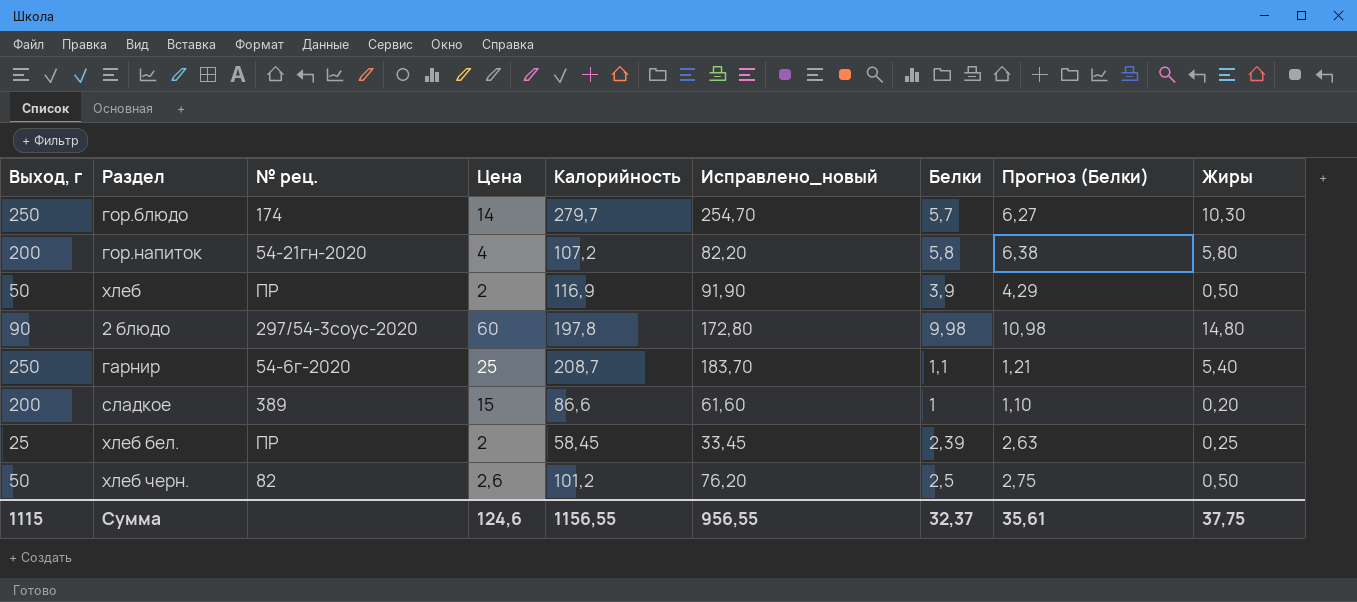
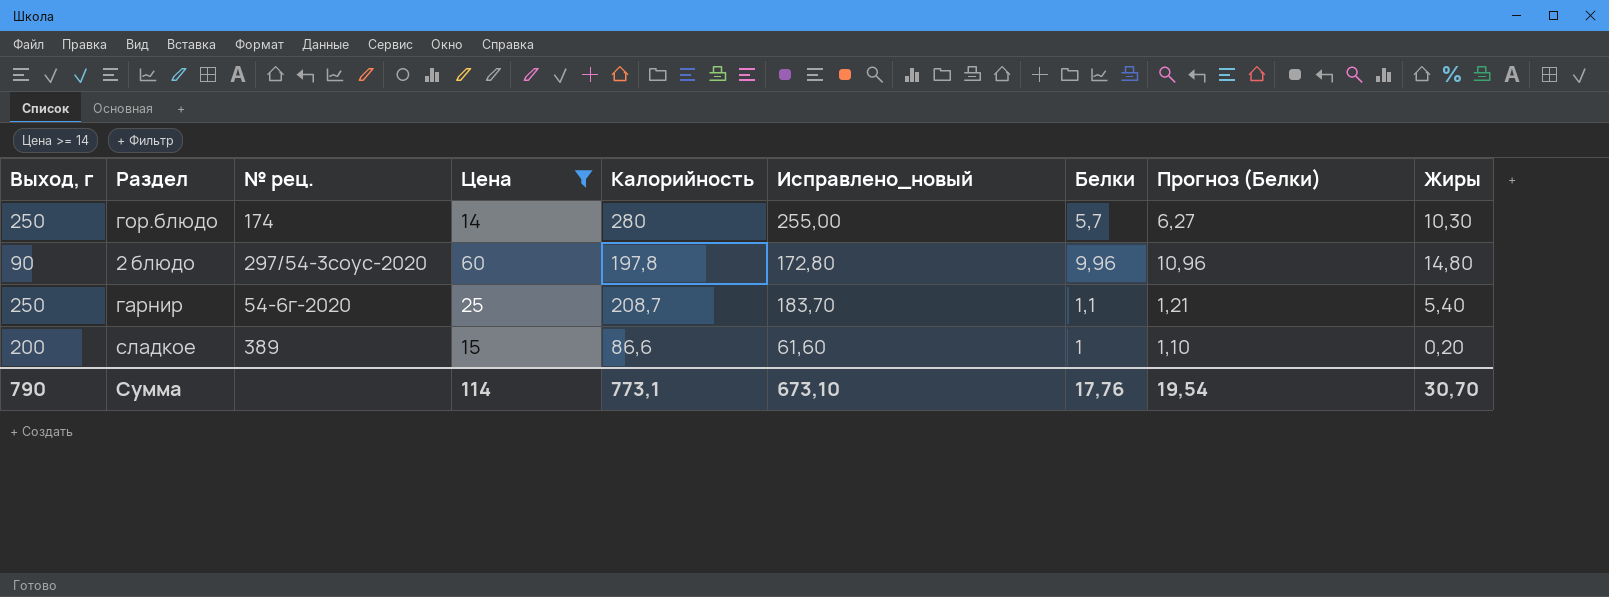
filter: none -> Цена >= 14
гор.блюдо | Калорийность: 279,7 -> 280
гор.блюдо | Исправлено_новый: 254,70 -> 255,00
2 блюдо | Белки: 9,98 -> 9,96
2 блюдо | Прогноз (Белки): 10,98 -> 10,96
Сумма | Выход, г: 1115 -> 790
Сумма | Цена: 124,6 -> 114
Сумма | Калорийность: 1156,55 -> 773,1
Сумма | Исправлено_новый: 956,55 -> 673,10
Сумма | Белки: 32,37 -> 17,76
Сумма | Прогноз (Белки): 35,61 -> 19,54
Сумма | Жиры: 37,75 -> 30,70

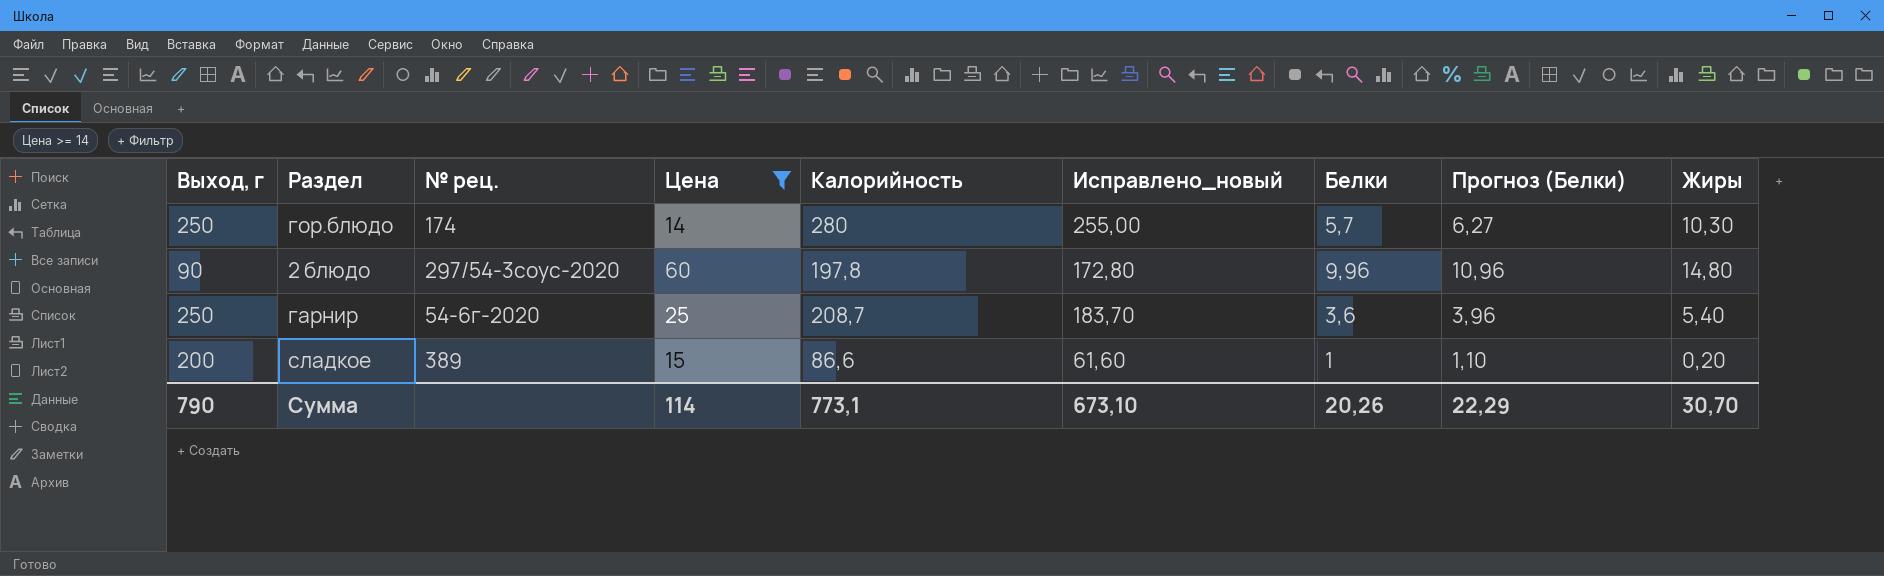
гарнир | Белки: 1,1 -> 3,6
гарнир | Прогноз (Белки): 1,21 -> 3,96
Сумма | Белки: 17,76 -> 20,26
Сумма | Прогноз (Белки): 19,54 -> 22,29

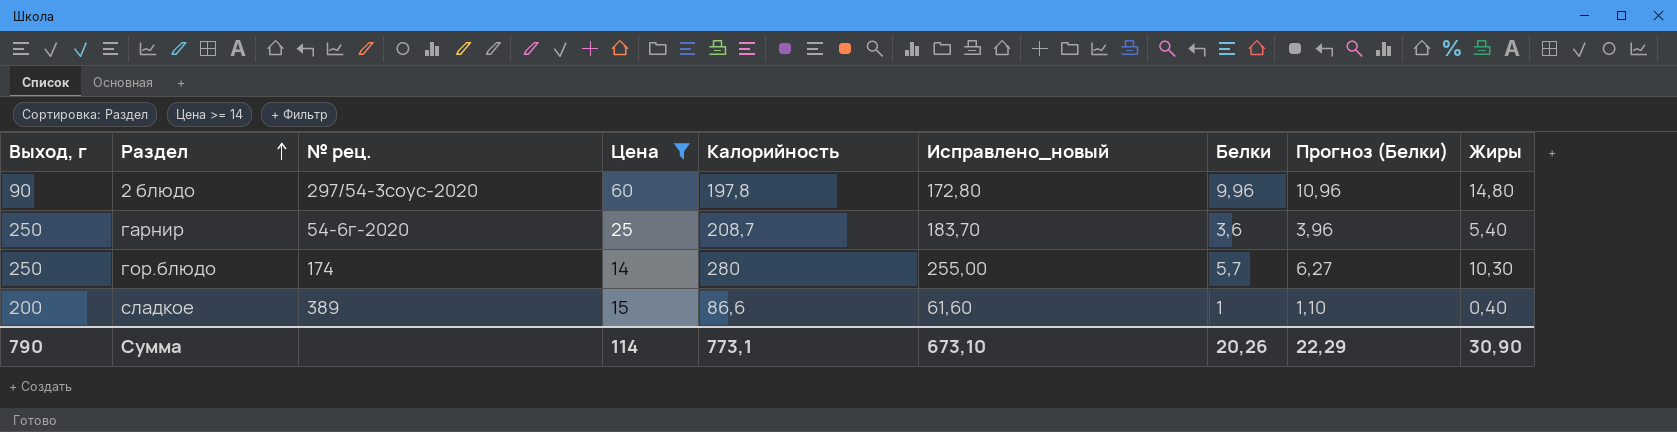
row order: none -> Раздел ascending
сладкое | Жиры: 0,20 -> 0,40
Сумма | Жиры: 30,70 -> 30,90

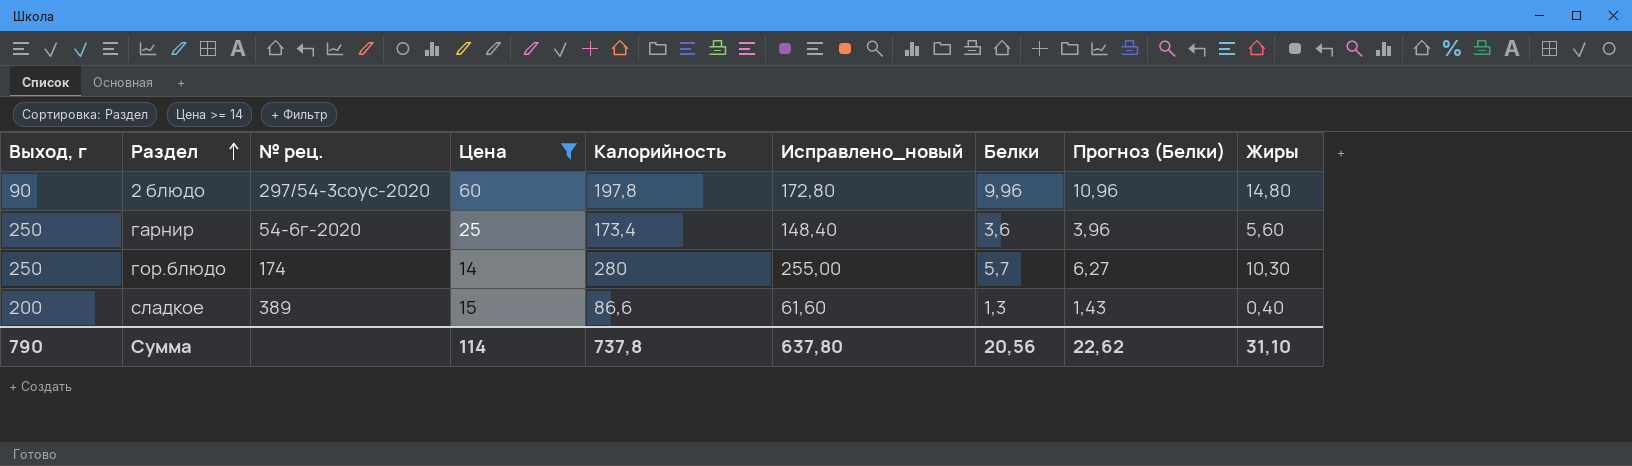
гарнир | Калорийность: 208,7 -> 173,4
гарнир | Исправлено_новый: 183,70 -> 148,40
гарнир | Жиры: 5,40 -> 5,60
сладкое | Белки: 1 -> 1,3
сладкое | Прогноз (Белки): 1,10 -> 1,43
Сумма | Калорийность: 773,1 -> 737,8
Сумма | Исправлено_новый: 673,10 -> 637,80
Сумма | Белки: 20,26 -> 20,56
Сумма | Прогноз (Белки): 22,29 -> 22,62
Сумма | Жиры: 30,90 -> 31,10

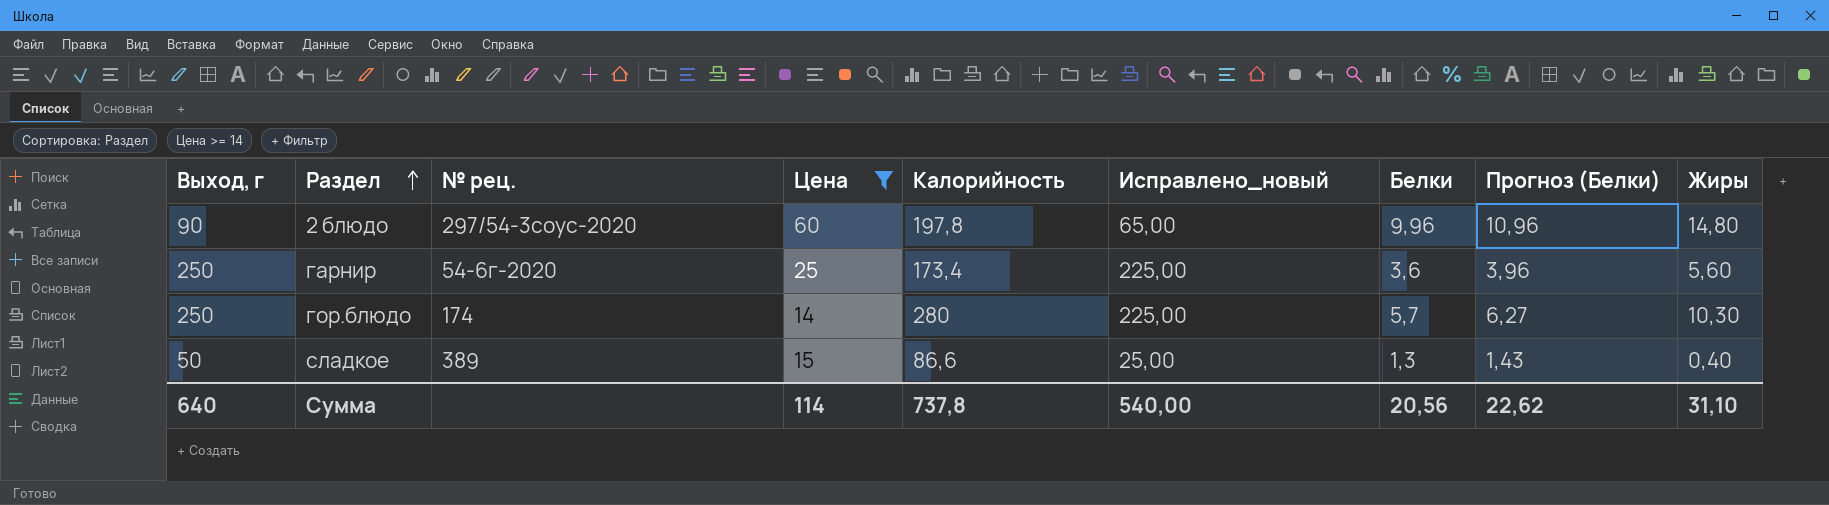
column Исправлено_новый | formula: [Калорийность] - 25 -> [Выход, г] - 25
сладкое | Выход, г: 200 -> 50
Сумма | Выход, г: 790 -> 640
Сумма | Исправлено_новый: 637,80 -> 540,00

